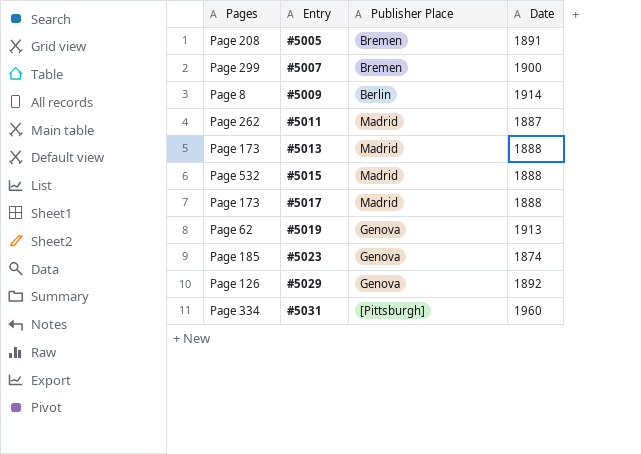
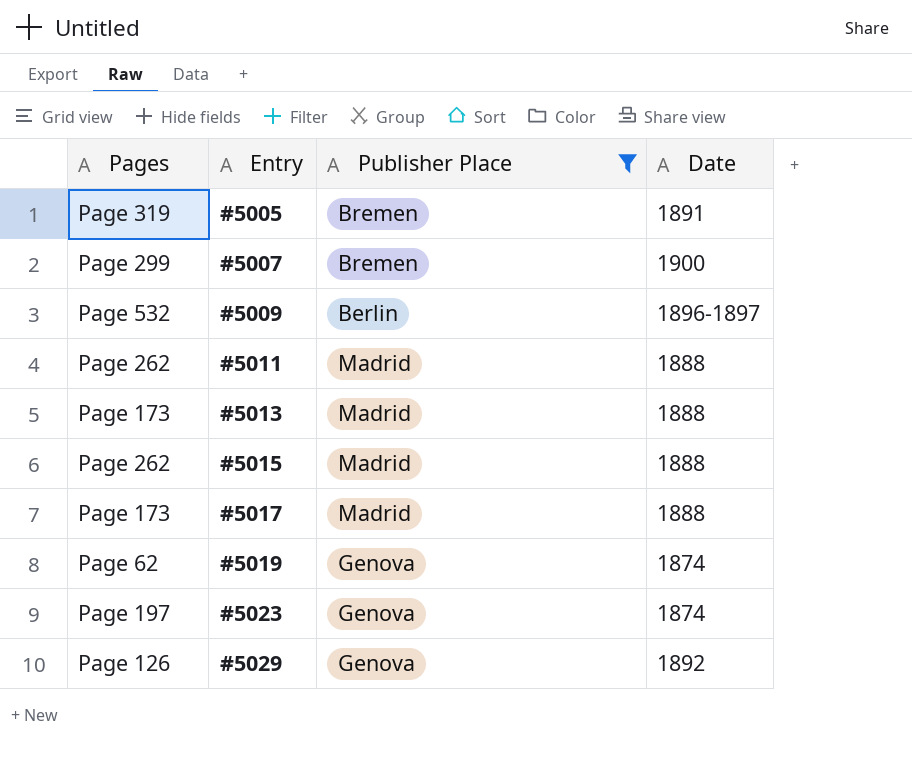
filter: none -> Publisher Place != [Pittsburgh]
#5005 | Pages: Page 208 -> Page 319
#5009 | Pages: Page 8 -> Page 532
#5009 | Date: 1914 -> 1896-1897
#5011 | Date: 1887 -> 1888
#5015 | Pages: Page 532 -> Page 262
#5019 | Date: 1913 -> 1874
#5023 | Pages: Page 185 -> Page 197

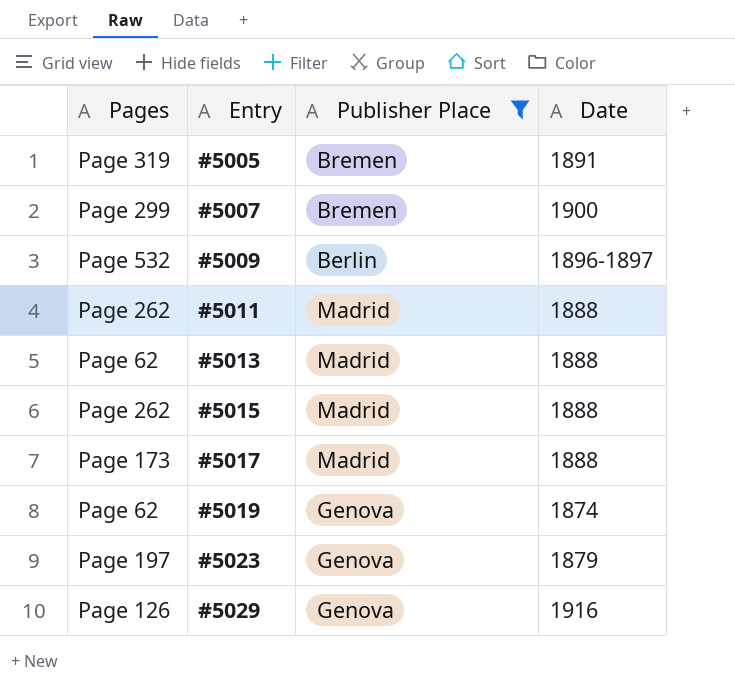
#5013 | Pages: Page 173 -> Page 62
#5023 | Date: 1874 -> 1879
#5029 | Date: 1892 -> 1916

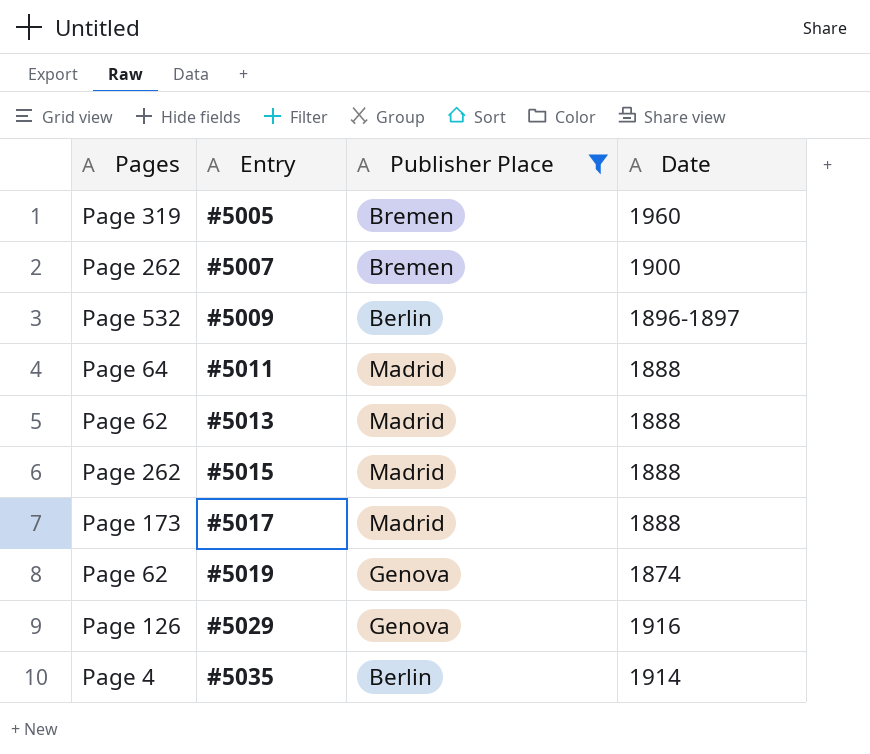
row #5023: Page 197 | Genova | 1879 -> none
#5005 | Date: 1891 -> 1960
#5007 | Pages: Page 299 -> Page 262
#5011 | Pages: Page 262 -> Page 64
row #5035: none -> Page 4 | Berlin | 1914

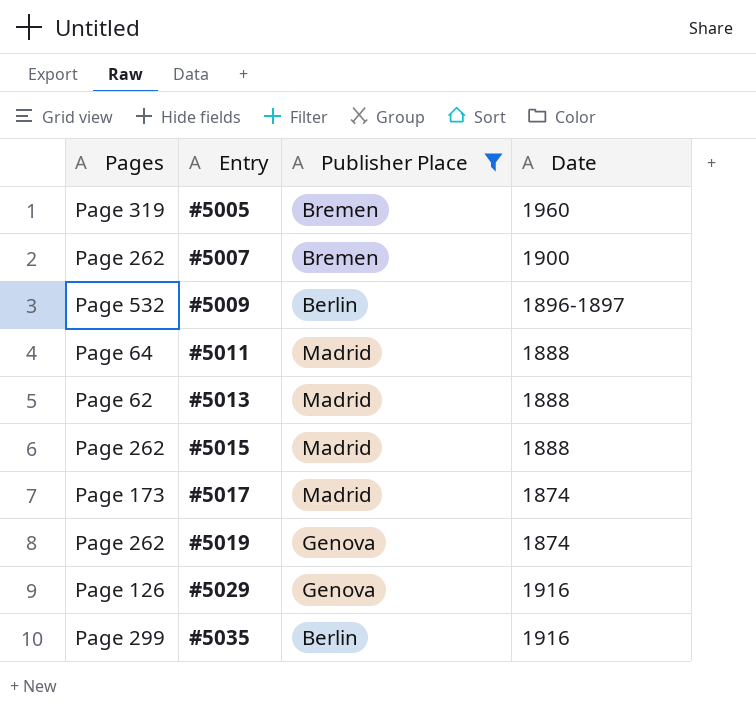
#5017 | Date: 1888 -> 1874
#5019 | Pages: Page 62 -> Page 262
#5035 | Pages: Page 4 -> Page 299
#5035 | Date: 1914 -> 1916

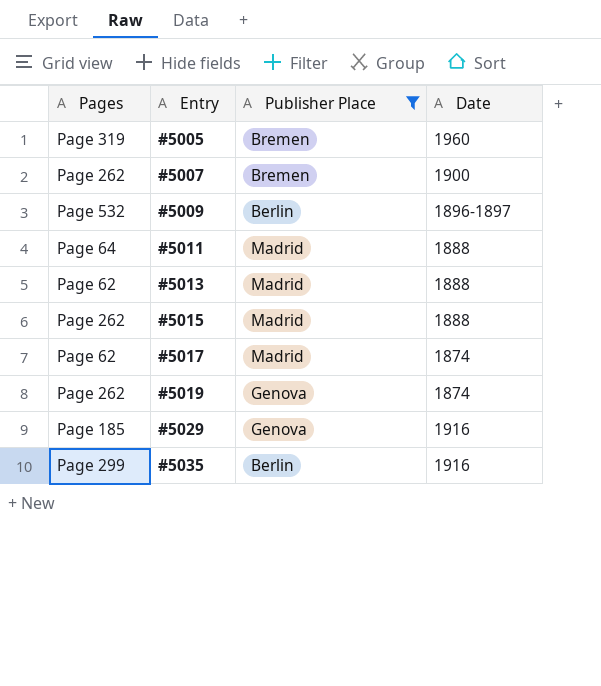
#5017 | Pages: Page 173 -> Page 62
#5029 | Pages: Page 126 -> Page 185

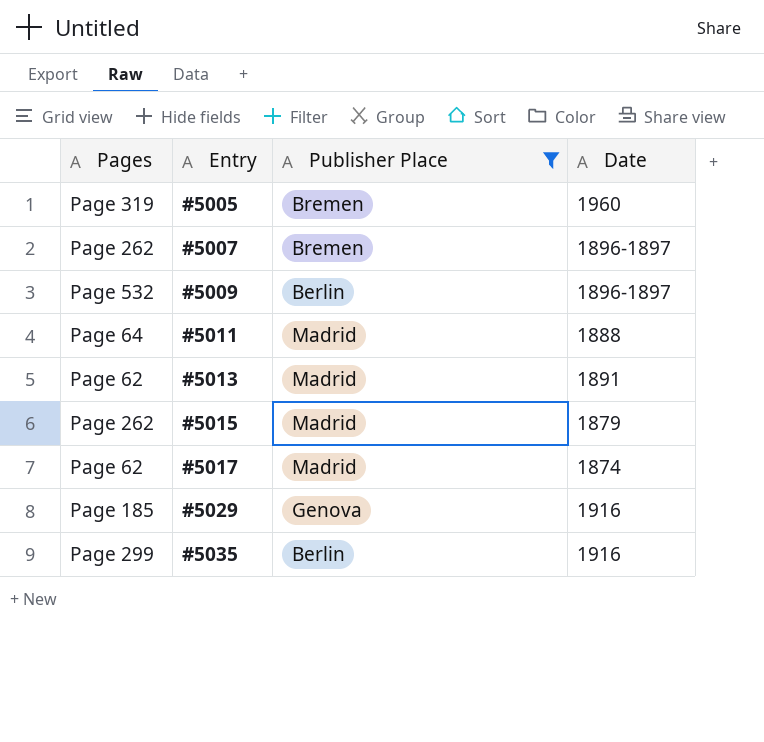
row #5019: Page 262 | Genova | 1874 -> none
#5007 | Date: 1900 -> 1896-1897
#5013 | Date: 1888 -> 1891
#5015 | Date: 1888 -> 1879

